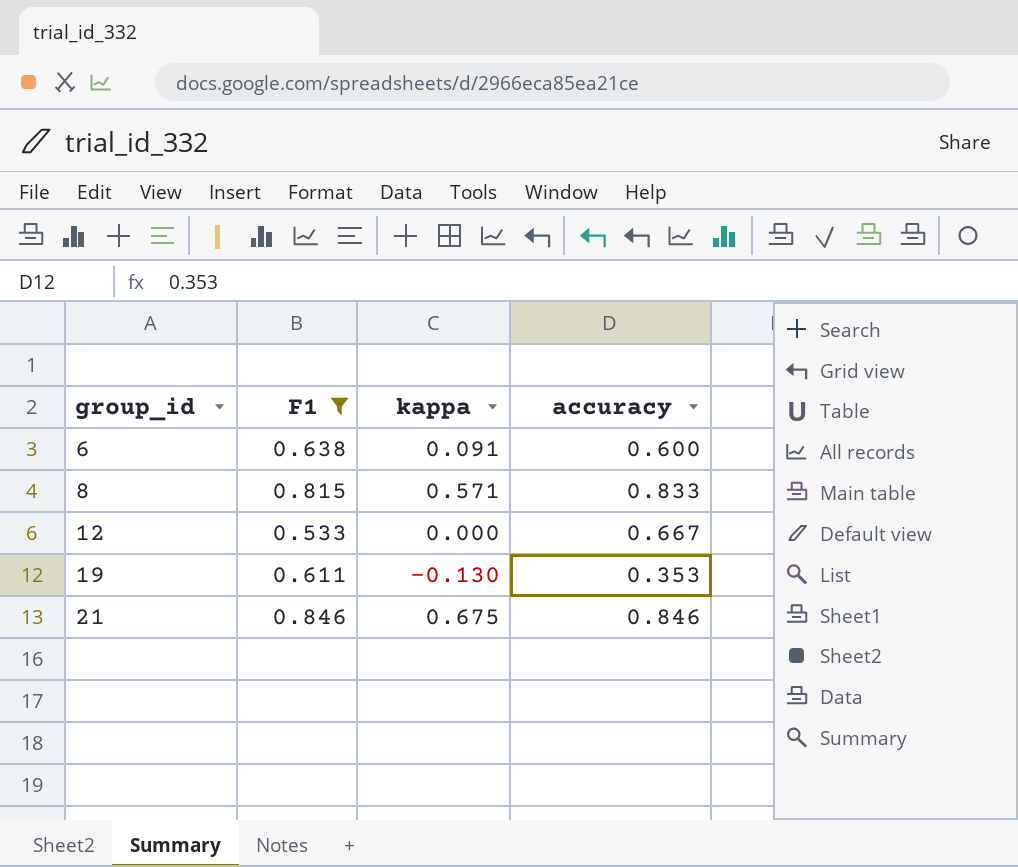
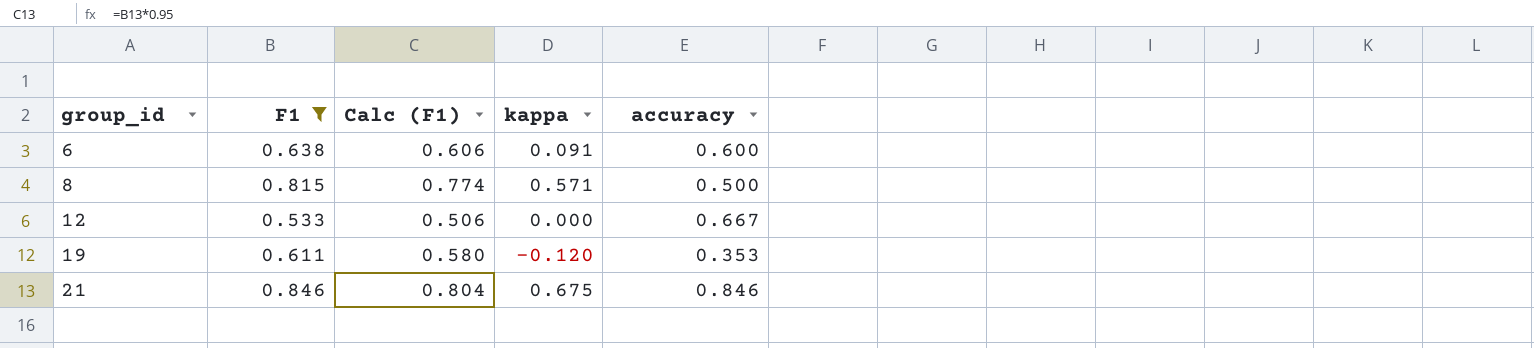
column Calc (F1) | formula: none -> [F1] * 0.95
8 | accuracy: 0.833 -> 0.500
19 | kappa: -0.130 -> -0.120

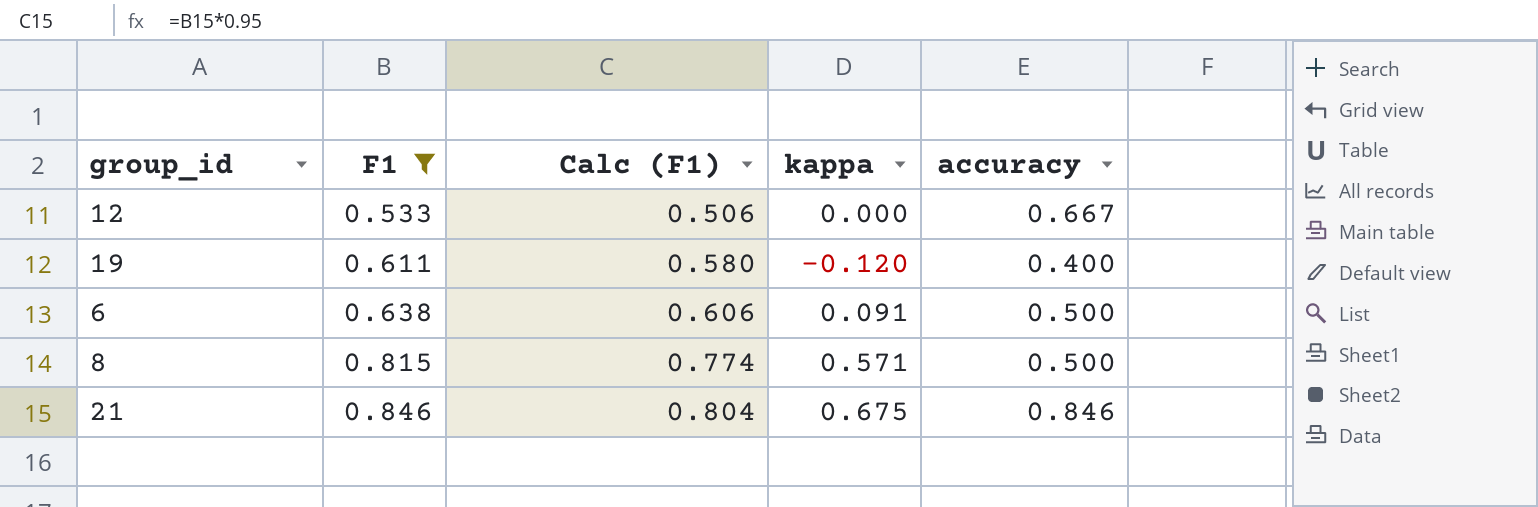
row order: group_id ascending -> F1 ascending
19 | accuracy: 0.353 -> 0.400
6 | accuracy: 0.600 -> 0.500

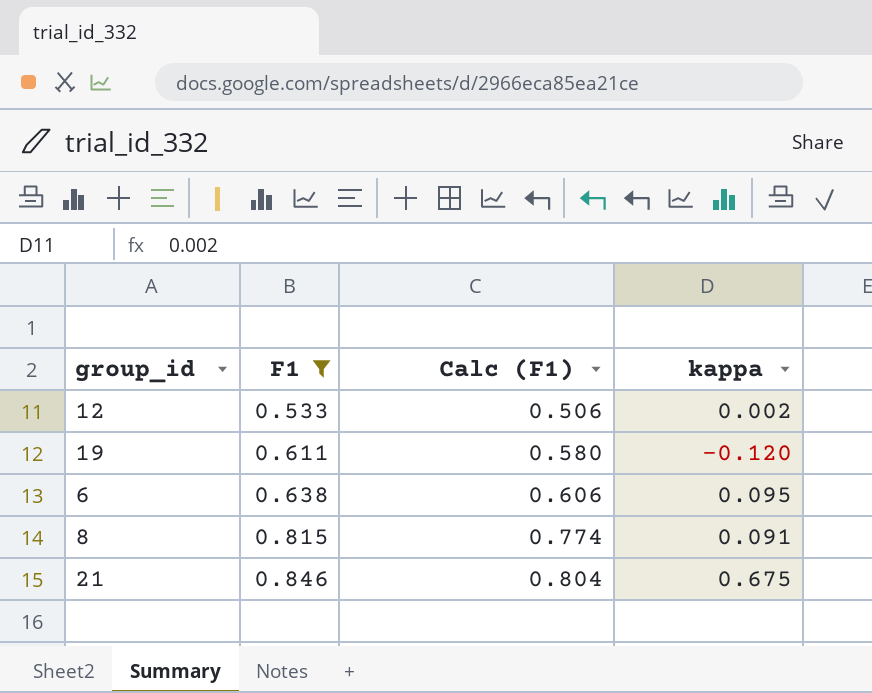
column accuracy | position: 5 -> none
12 | kappa: 0.000 -> 0.002
6 | kappa: 0.091 -> 0.095
8 | kappa: 0.571 -> 0.091

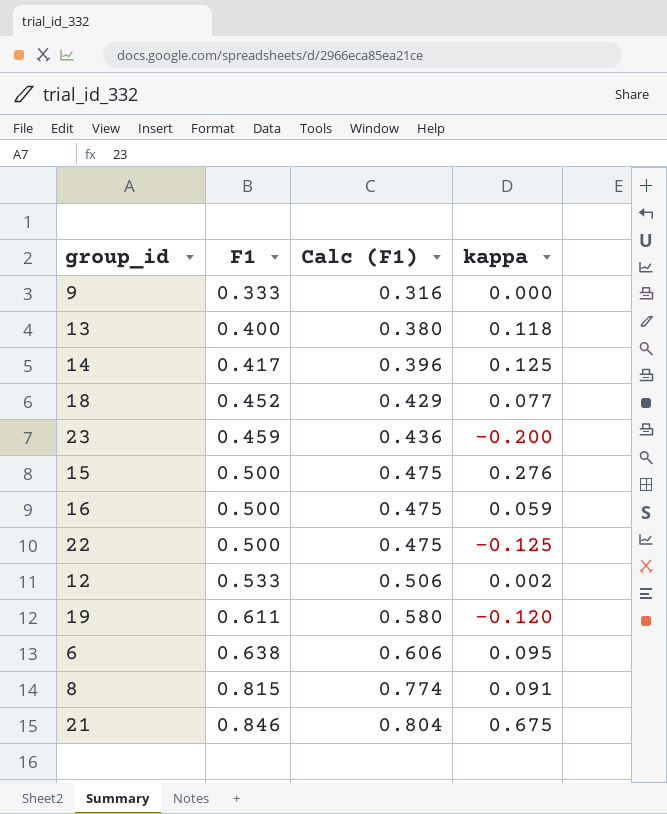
filter: F1 >= 0.533 -> none

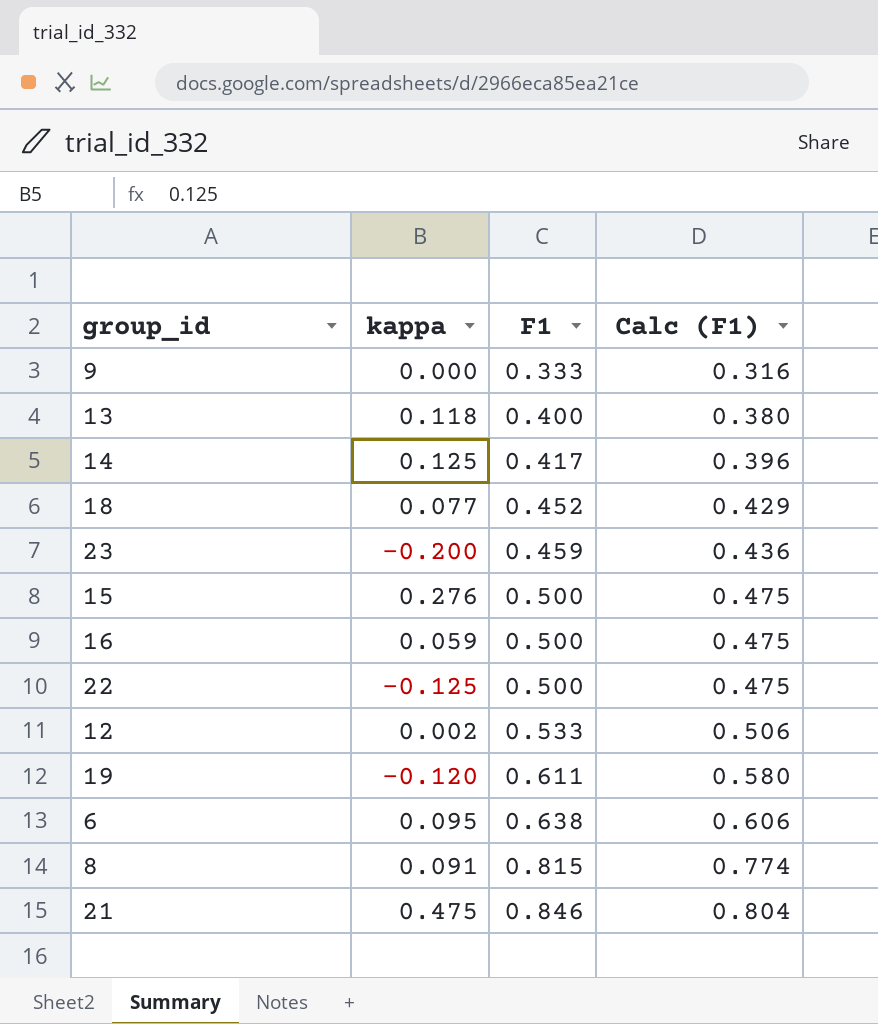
column kappa | position: 4 -> 2
21 | kappa: 0.675 -> 0.475

